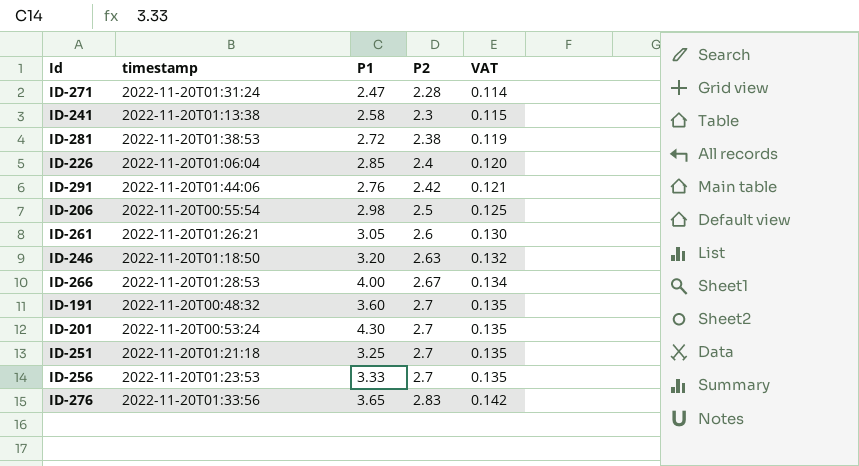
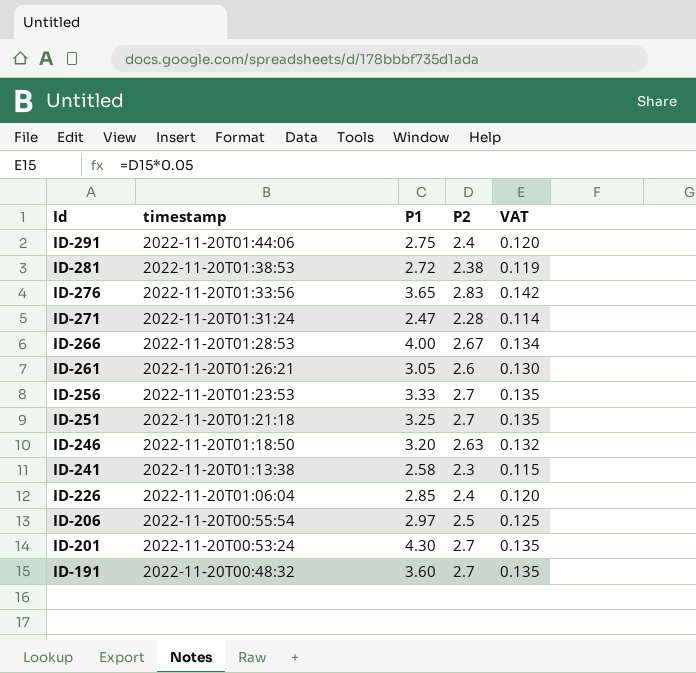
row order: P2 ascending -> Id descending
ID-291 | P1: 2.76 -> 2.75
ID-291 | P2: 2.42 -> 2.4
ID-291 | VAT: 0.121 -> 0.120
ID-206 | P1: 2.98 -> 2.97

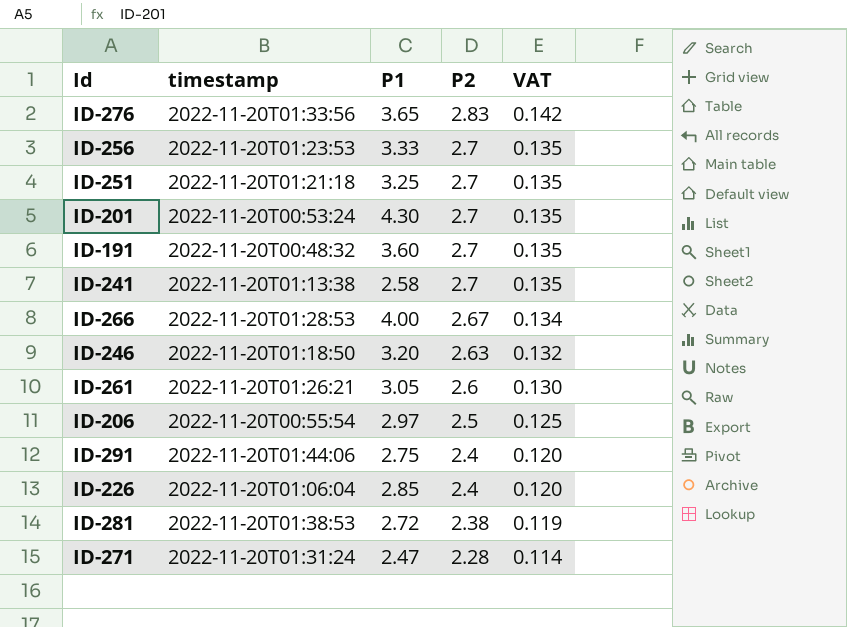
row order: Id descending -> P2 descending
ID-241 | P2: 2.3 -> 2.7
ID-241 | VAT: 0.115 -> 0.135

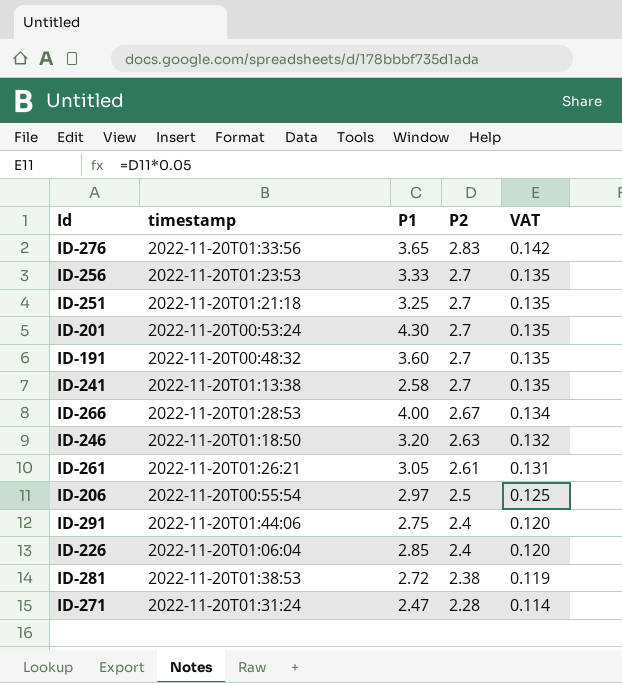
ID-261 | P2: 2.6 -> 2.61
ID-261 | VAT: 0.130 -> 0.131

